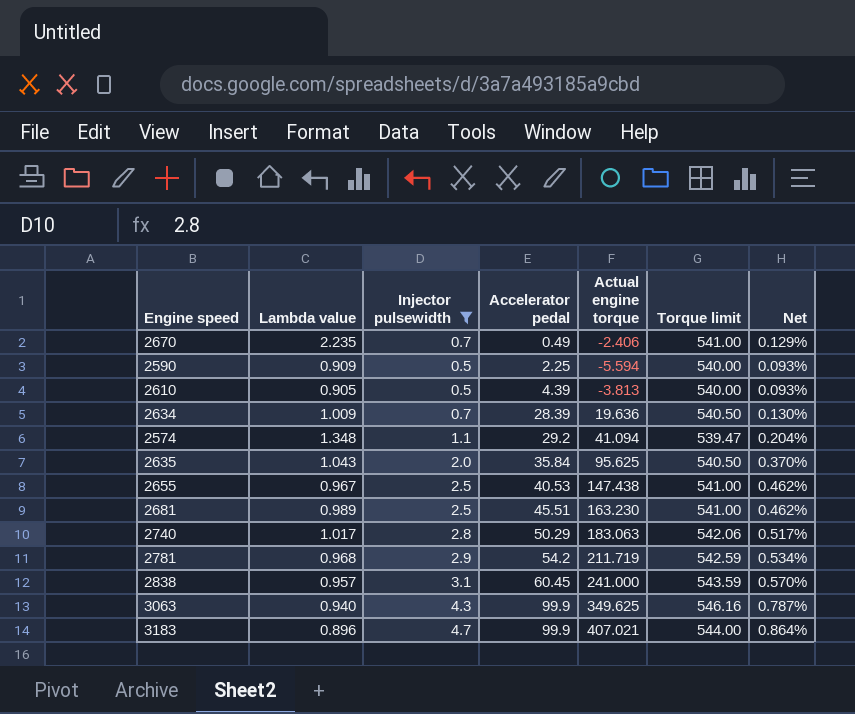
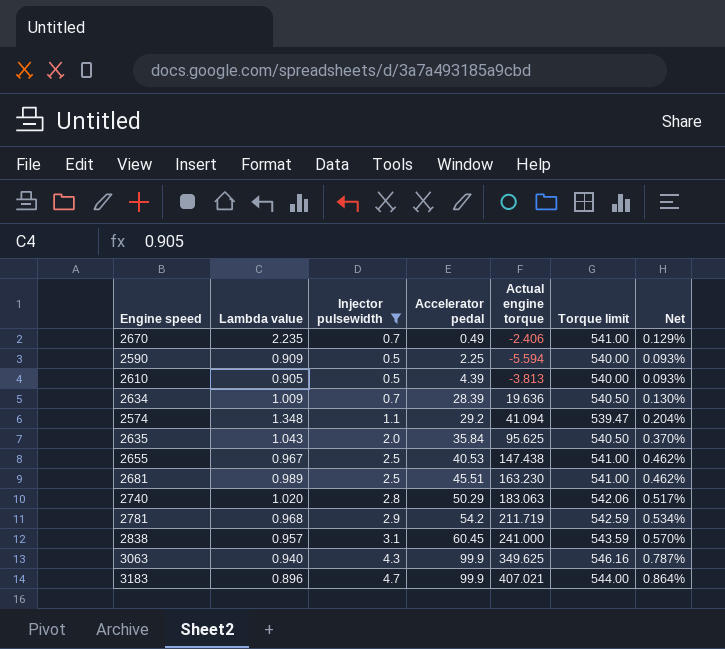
2740 | Lambda value: 1.017 -> 1.020

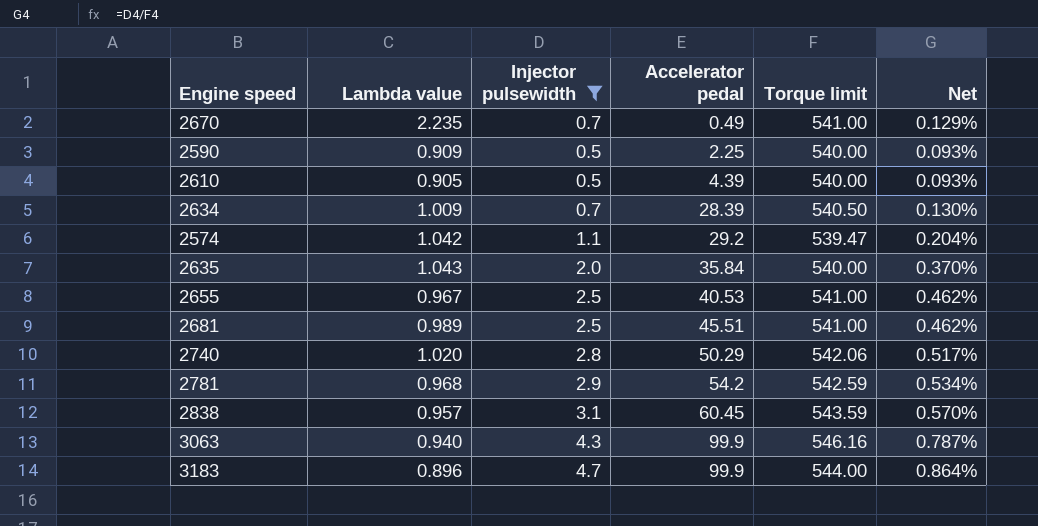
column Actual engine torque | position: 5 -> none
2574 | Lambda value: 1.348 -> 1.042
2635 | Torque limit: 540.50 -> 540.00

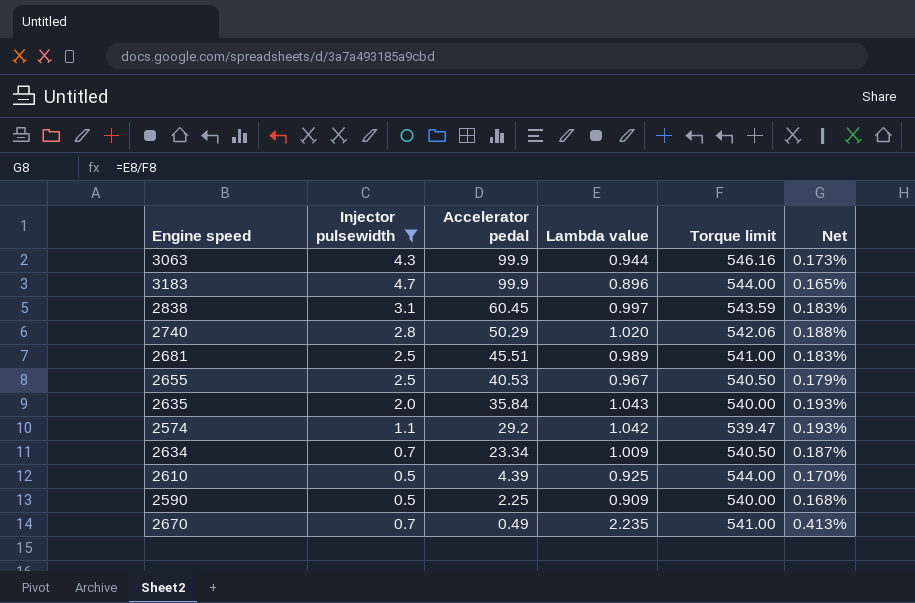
row order: Accelerator pedal ascending -> Accelerator pedal descending
column Lambda value | position: 2 -> 4
column Net | formula: [Injector pulsewidth] / [Torque limit] -> [Lambda value] / [Torque limit]
row 2781: 0.968 | 2.9 | 54.2 | 542.59 | 0.534% -> none
3063 | Lambda value: 0.940 -> 0.944
2838 | Lambda value: 0.957 -> 0.997
2655 | Torque limit: 541.00 -> 540.50
2634 | Accelerator pedal: 28.39 -> 23.34
2610 | Lambda value: 0.905 -> 0.925
2610 | Torque limit: 540.00 -> 544.00

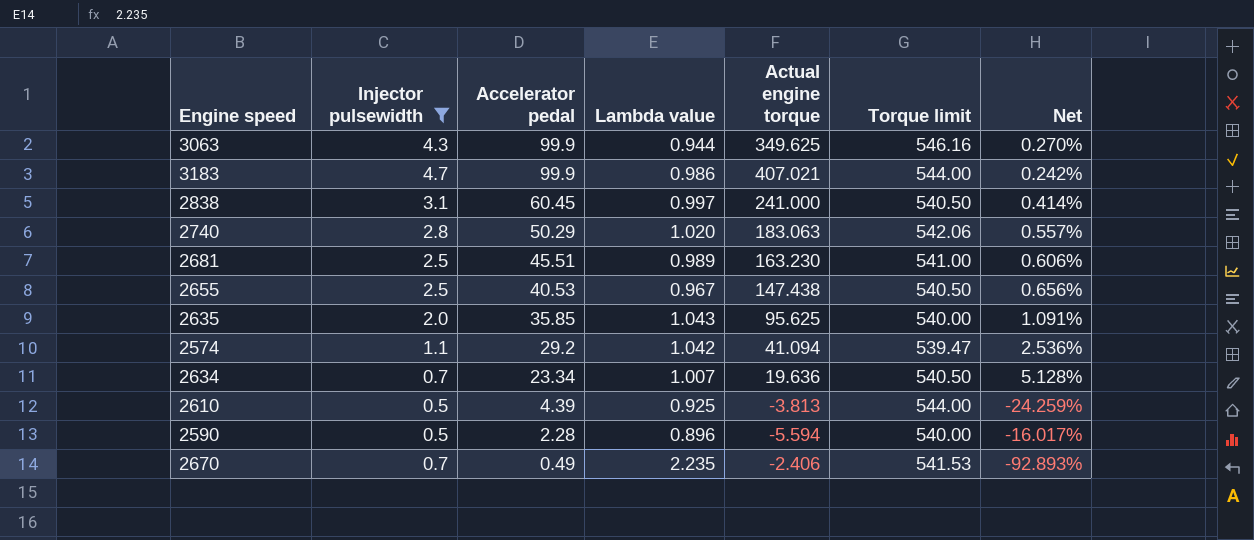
column Actual engine torque | position: none -> 5
column Net | formula: [Lambda value] / [Torque limit] -> [Lambda value] / [Actual engine torque]
3183 | Lambda value: 0.896 -> 0.986
2838 | Torque limit: 543.59 -> 540.50
2635 | Accelerator pedal: 35.84 -> 35.85
2634 | Lambda value: 1.009 -> 1.007
2590 | Accelerator pedal: 2.25 -> 2.28
2590 | Lambda value: 0.909 -> 0.896
2670 | Torque limit: 541.00 -> 541.53

